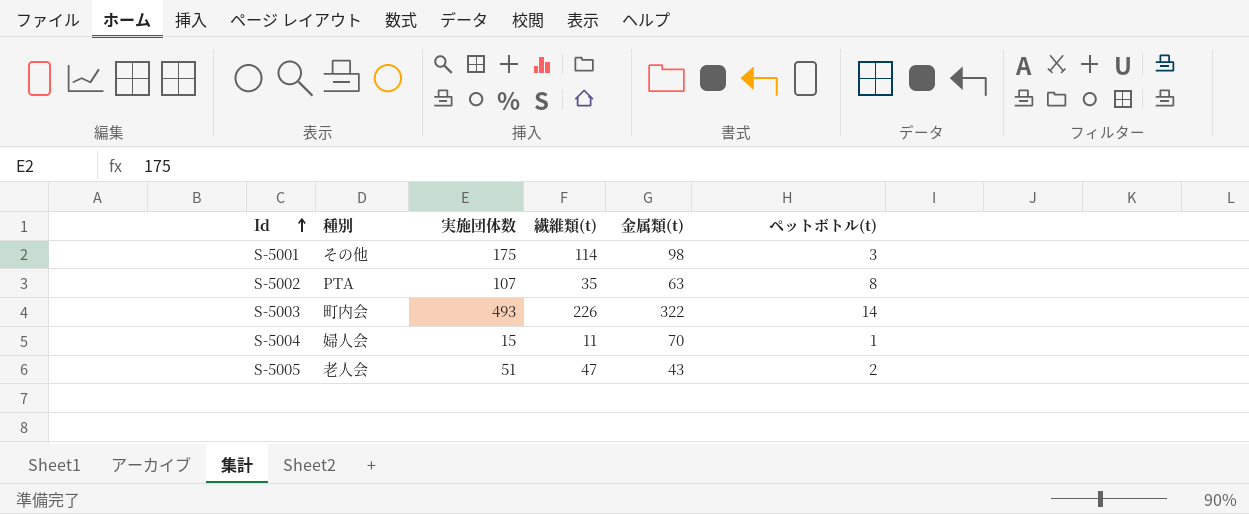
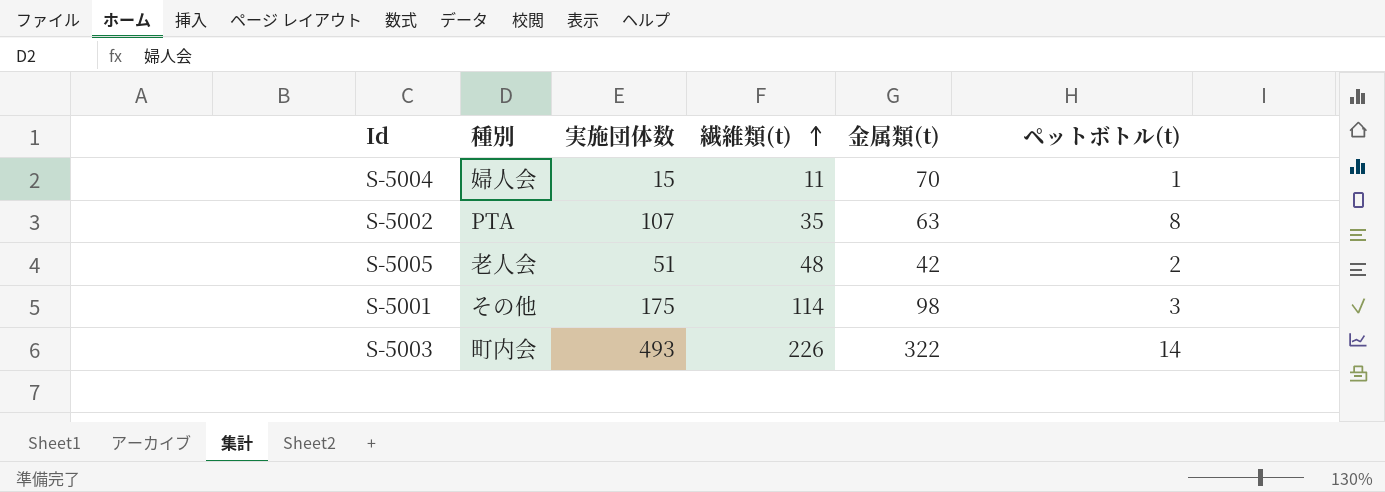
row order: Id ascending -> 繊維類(t) ascending
S-5005 | 繊維類(t): 47 -> 48
S-5005 | 金属類(t): 43 -> 42

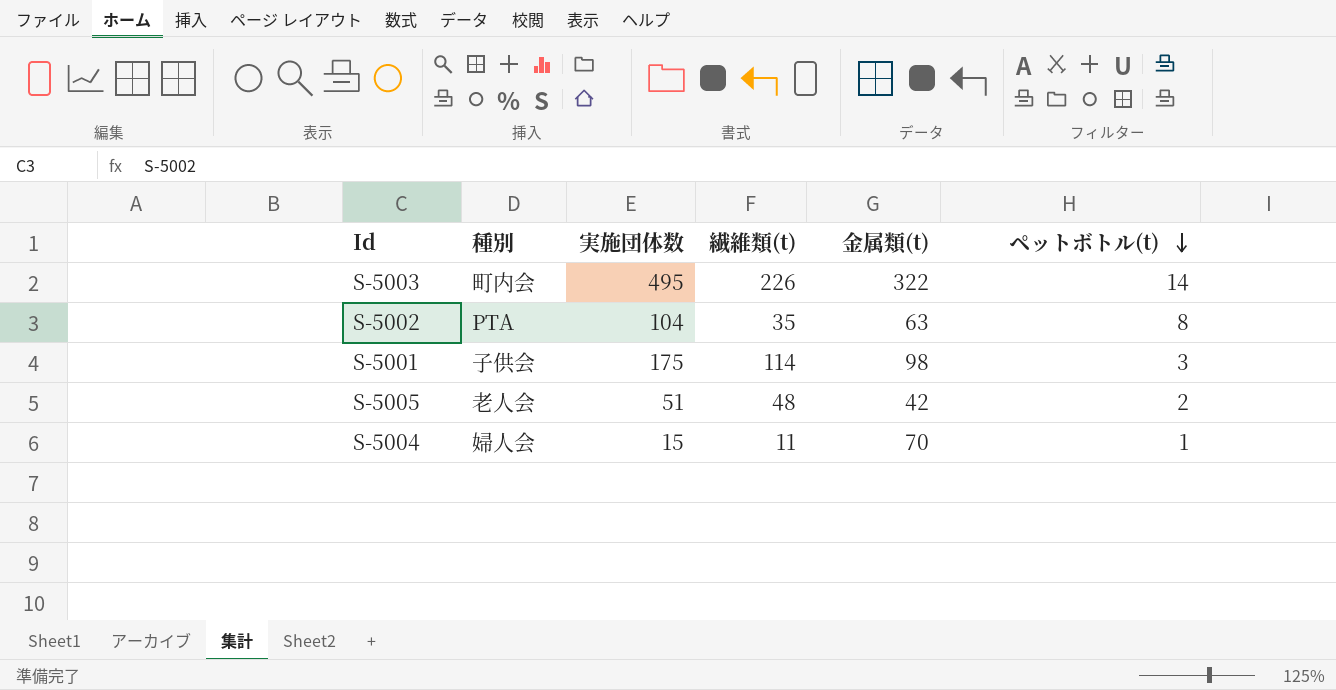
row order: 繊維類(t) ascending -> ペットボトル(t) descending
S-5003 | 実施団体数: 493 -> 495
S-5002 | 実施団体数: 107 -> 104
S-5001 | 種別: その他 -> 子供会

